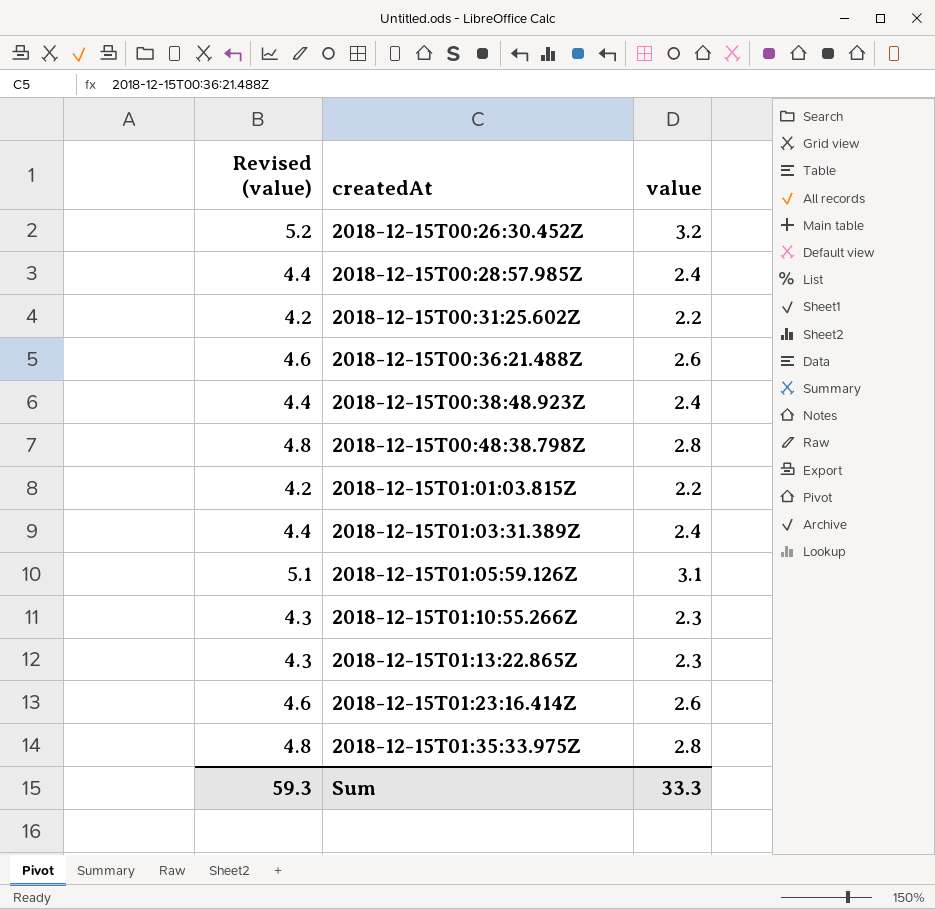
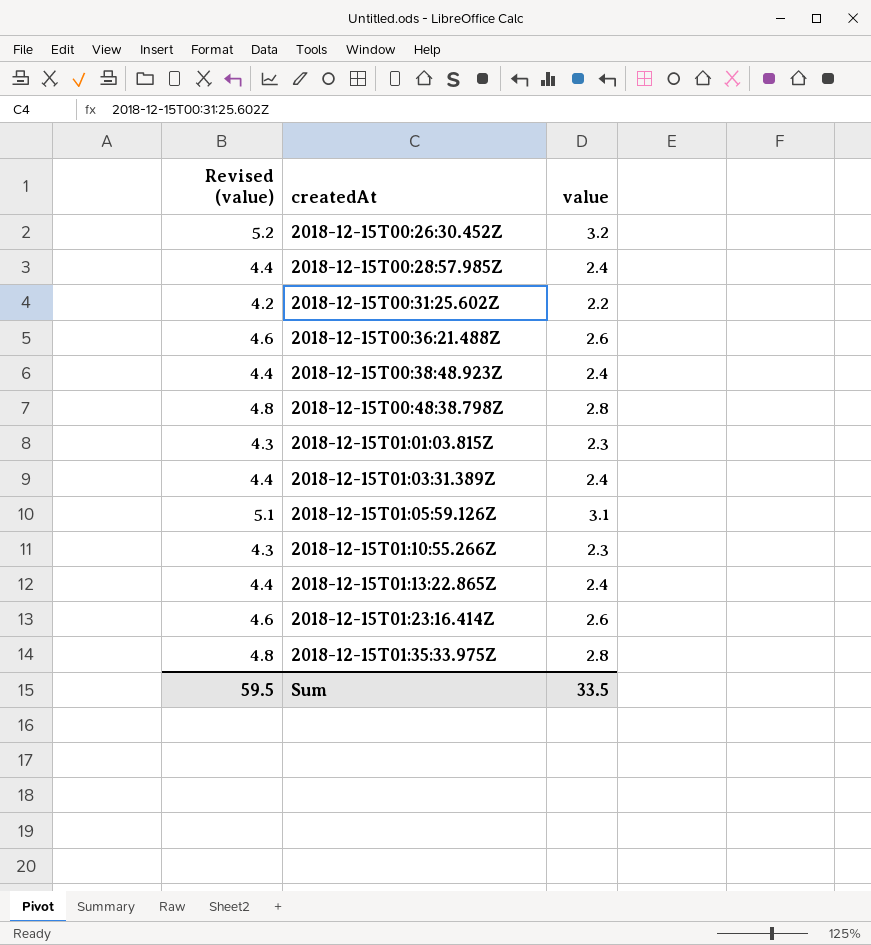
2018-12-15T01:01:03.815Z | Revised (value): 4.2 -> 4.3
2018-12-15T01:01:03.815Z | value: 2.2 -> 2.3
2018-12-15T01:13:22.865Z | Revised (value): 4.3 -> 4.4
2018-12-15T01:13:22.865Z | value: 2.3 -> 2.4
Sum | Revised (value): 59.3 -> 59.5
Sum | value: 33.3 -> 33.5

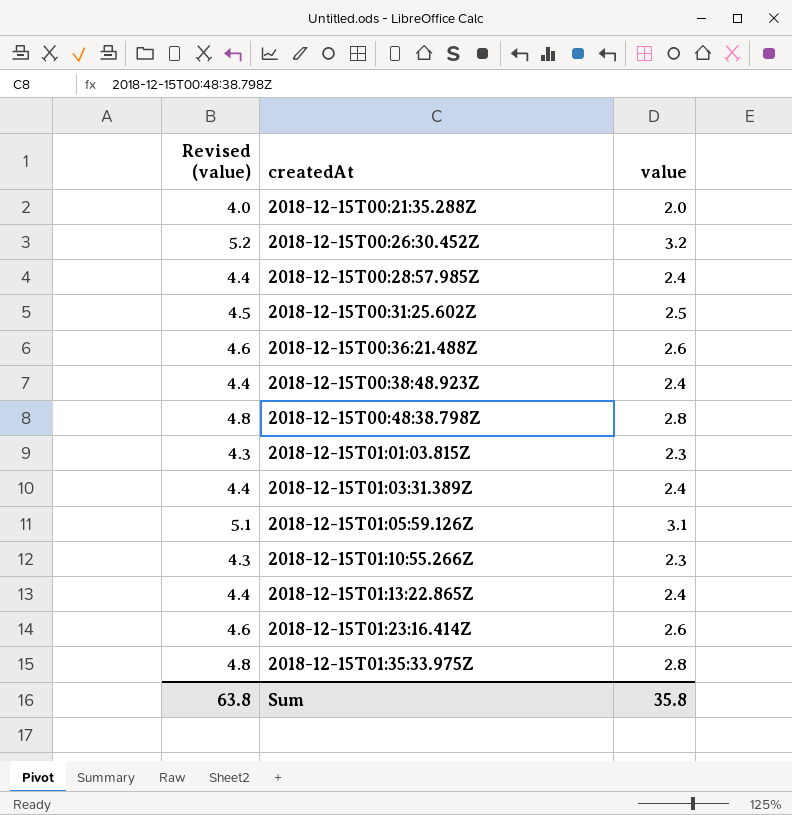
row 2018-12-15T00:21:35.288Z: none -> 4.0 | 2.0
2018-12-15T00:31:25.602Z | Revised (value): 4.2 -> 4.5
2018-12-15T00:31:25.602Z | value: 2.2 -> 2.5
Sum | Revised (value): 59.5 -> 63.8
Sum | value: 33.5 -> 35.8

